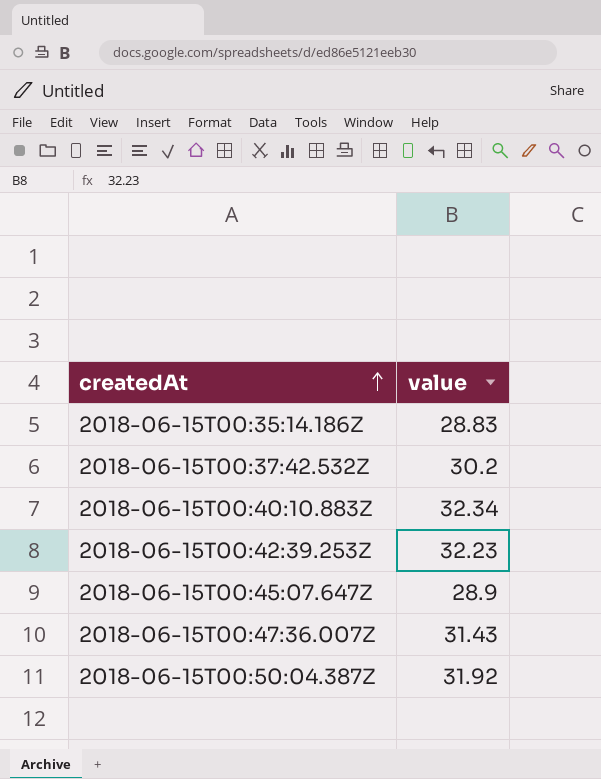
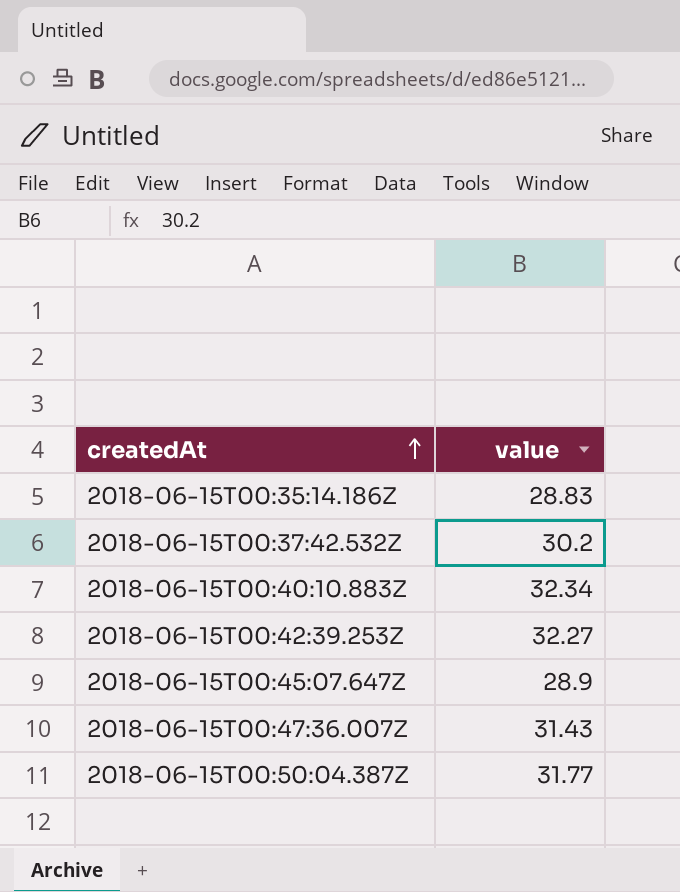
2018-06-15T00:42:39.253Z | value: 32.23 -> 32.27
2018-06-15T00:50:04.387Z | value: 31.92 -> 31.77

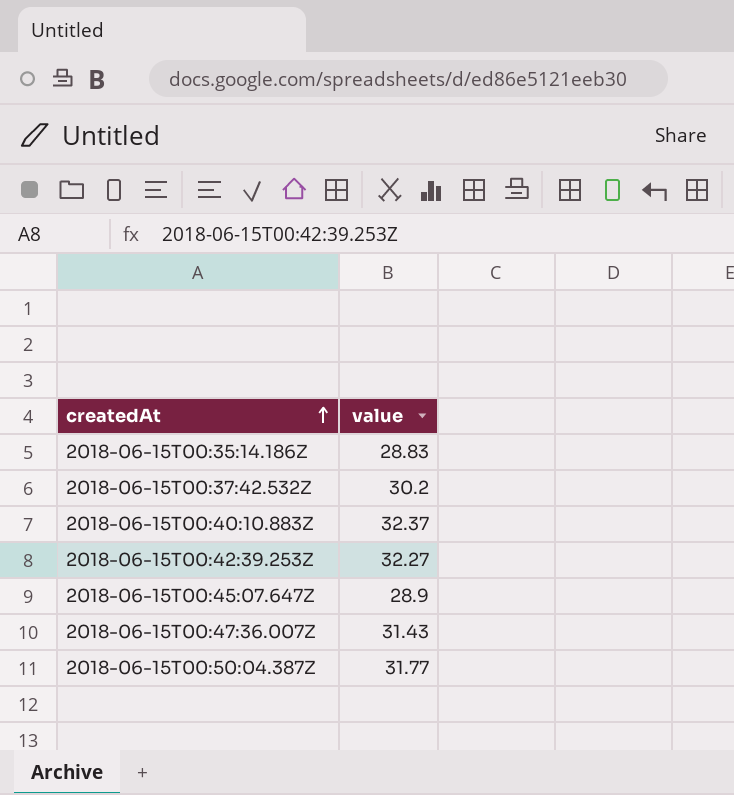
2018-06-15T00:40:10.883Z | value: 32.34 -> 32.37

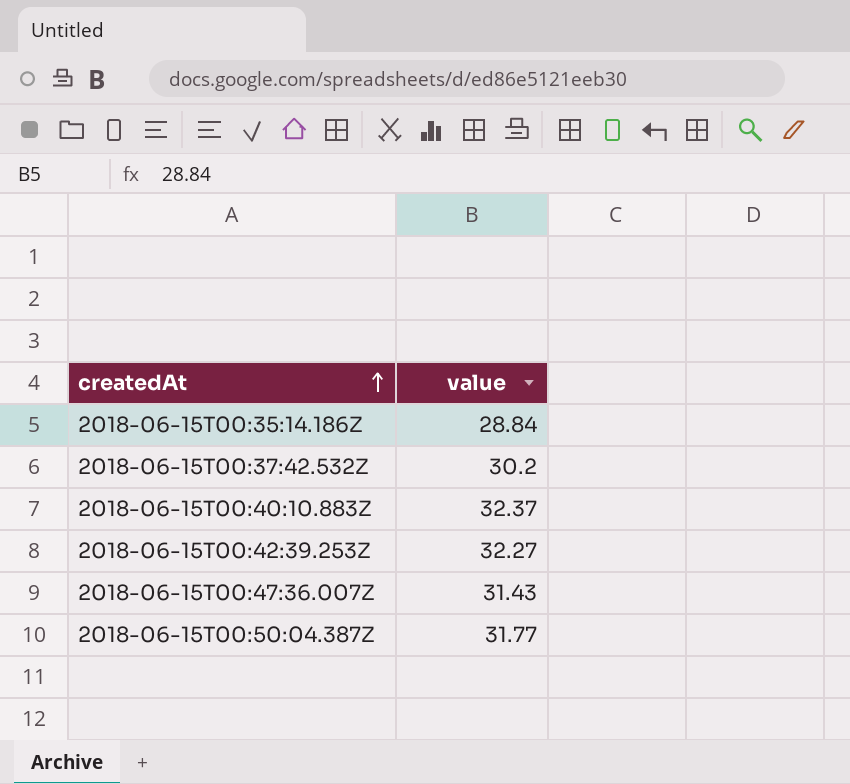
row 2018-06-15T00:45:07.647Z: 28.9 -> none
2018-06-15T00:35:14.186Z | value: 28.83 -> 28.84

